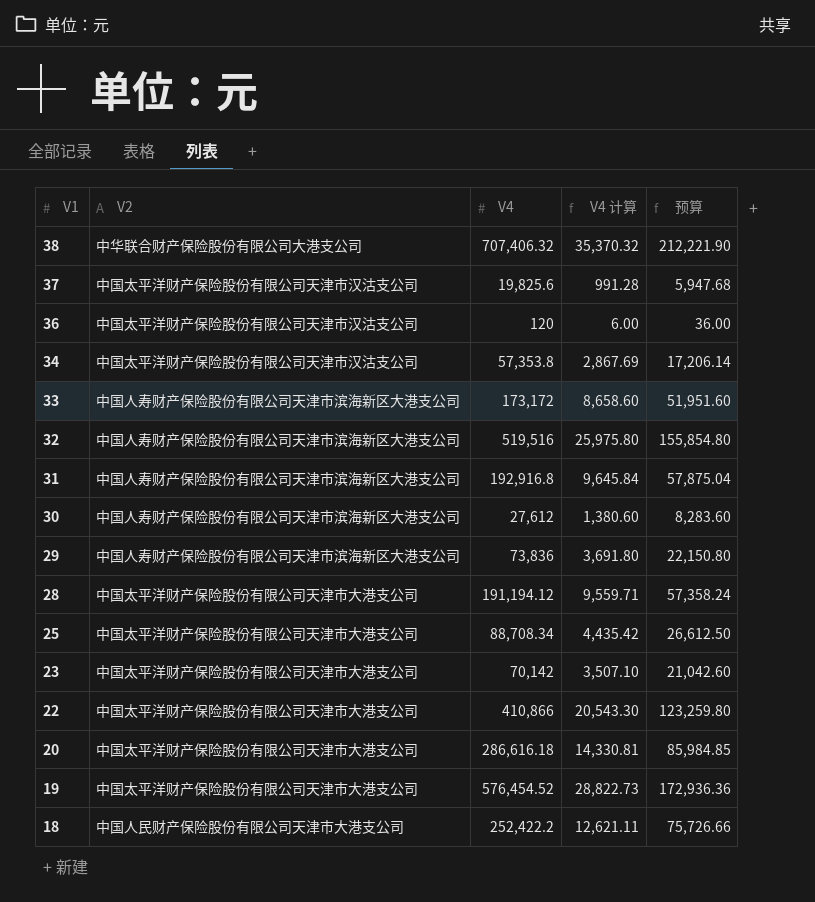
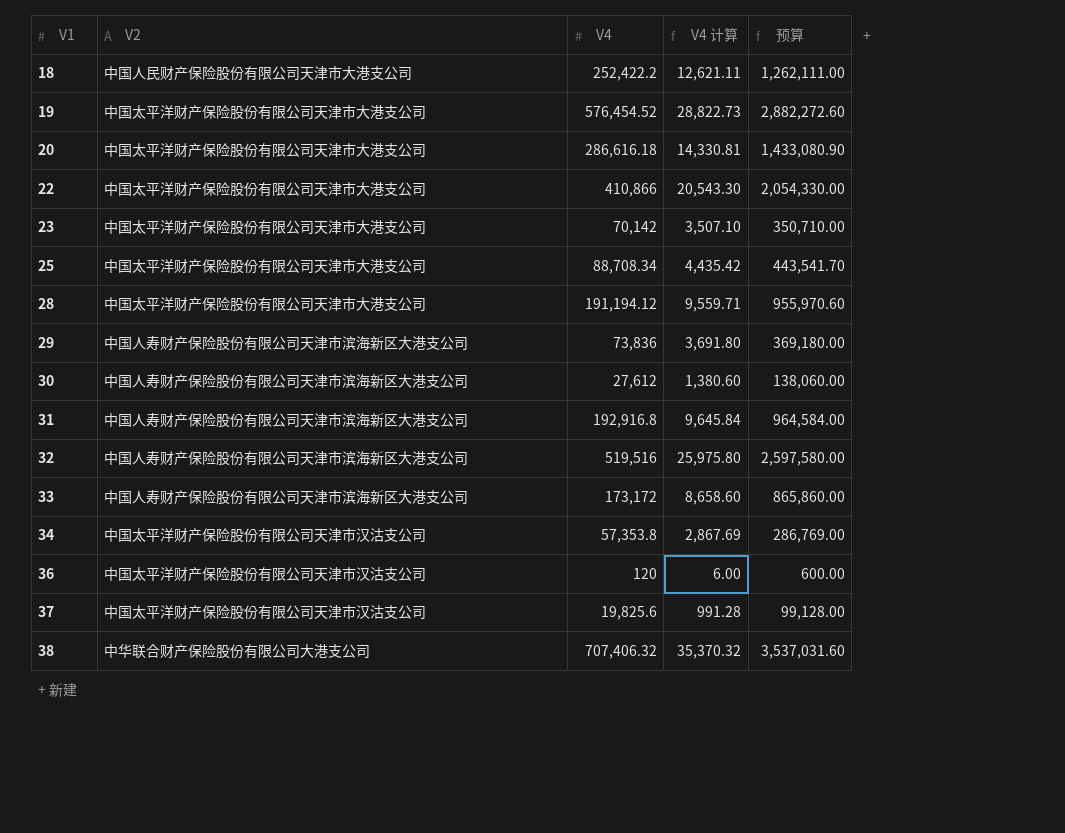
row order: V1 descending -> V1 ascending
column 预算 | formula: [V4] * 0.3 -> [V4] * 5

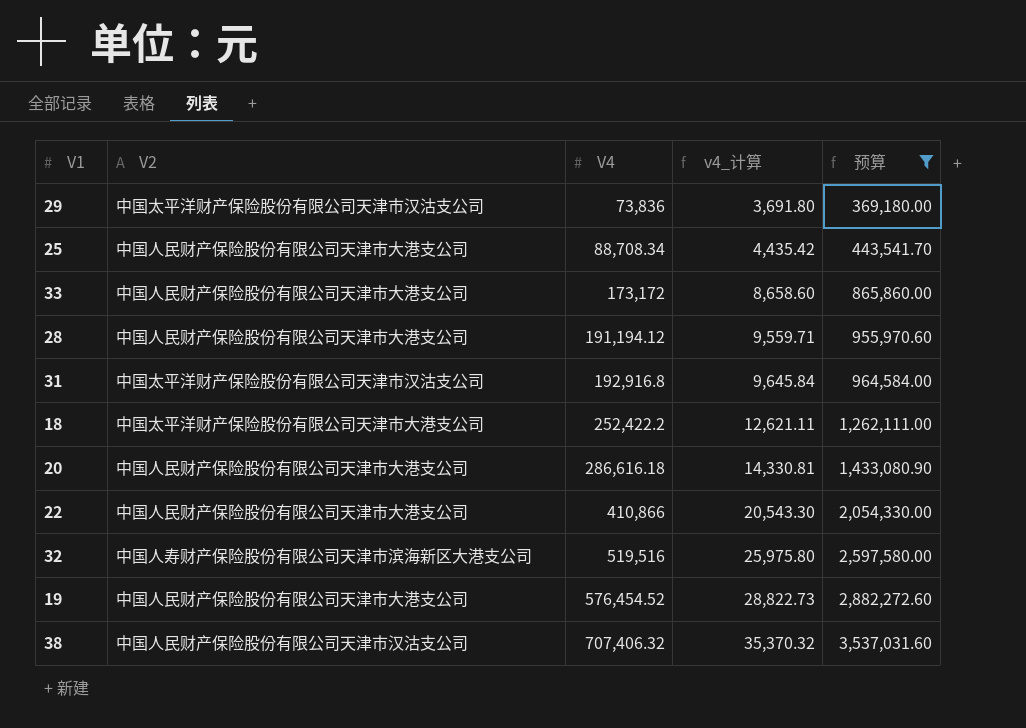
filter: none -> 预算 >= 369,180.00
row order: V1 ascending -> V4 ascending
column name: V4 计算 -> v4_计算
29 | V2: 中国人寿财产保险股份有限公司天津市滨海新区大港支公司 -> 中国太平洋财产保险股份有限公司天津市汉沽支公司
25 | V2: 中国太平洋财产保险股份有限公司天津市大港支公司 -> 中国人民财产保险股份有限公司天津市大港支公司
33 | V2: 中国人寿财产保险股份有限公司天津市滨海新区大港支公司 -> 中国人民财产保险股份有限公司天津市大港支公司
28 | V2: 中国太平洋财产保险股份有限公司天津市大港支公司 -> 中国人民财产保险股份有限公司天津市大港支公司
31 | V2: 中国人寿财产保险股份有限公司天津市滨海新区大港支公司 -> 中国太平洋财产保险股份有限公司天津市汉沽支公司
18 | V2: 中国人民财产保险股份有限公司天津市大港支公司 -> 中国太平洋财产保险股份有限公司天津市大港支公司
20 | V2: 中国太平洋财产保险股份有限公司天津市大港支公司 -> 中国人民财产保险股份有限公司天津市大港支公司
22 | V2: 中国太平洋财产保险股份有限公司天津市大港支公司 -> 中国人民财产保险股份有限公司天津市大港支公司
19 | V2: 中国太平洋财产保险股份有限公司天津市大港支公司 -> 中国人民财产保险股份有限公司天津市大港支公司
38 | V2: 中华联合财产保险股份有限公司大港支公司 -> 中国人民财产保险股份有限公司天津市汉沽支公司

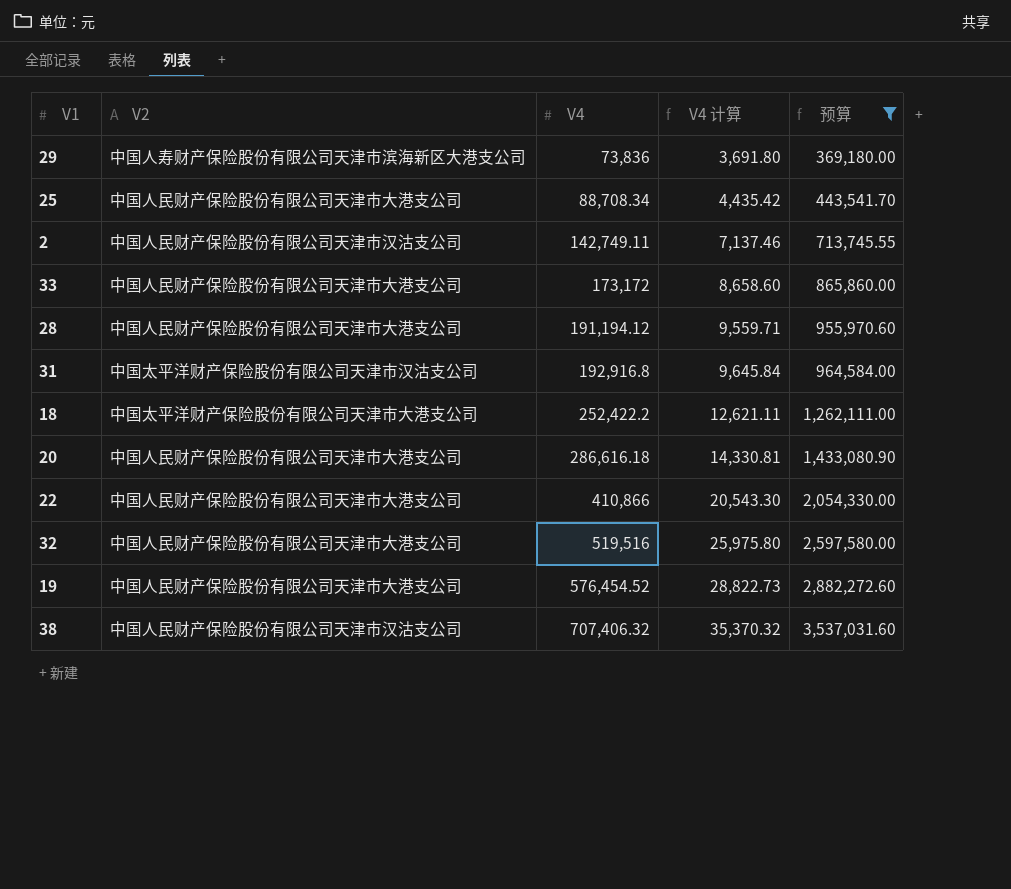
column name: v4_计算 -> V4 计算
29 | V2: 中国太平洋财产保险股份有限公司天津市汉沽支公司 -> 中国人寿财产保险股份有限公司天津市滨海新区大港支公司
row 2: none -> 中国人民财产保险股份有限公司天津市汉沽支公司 | 142,749.11 | 7,137.46 | 713,745.55
32 | V2: 中国人寿财产保险股份有限公司天津市滨海新区大港支公司 -> 中国人民财产保险股份有限公司天津市大港支公司

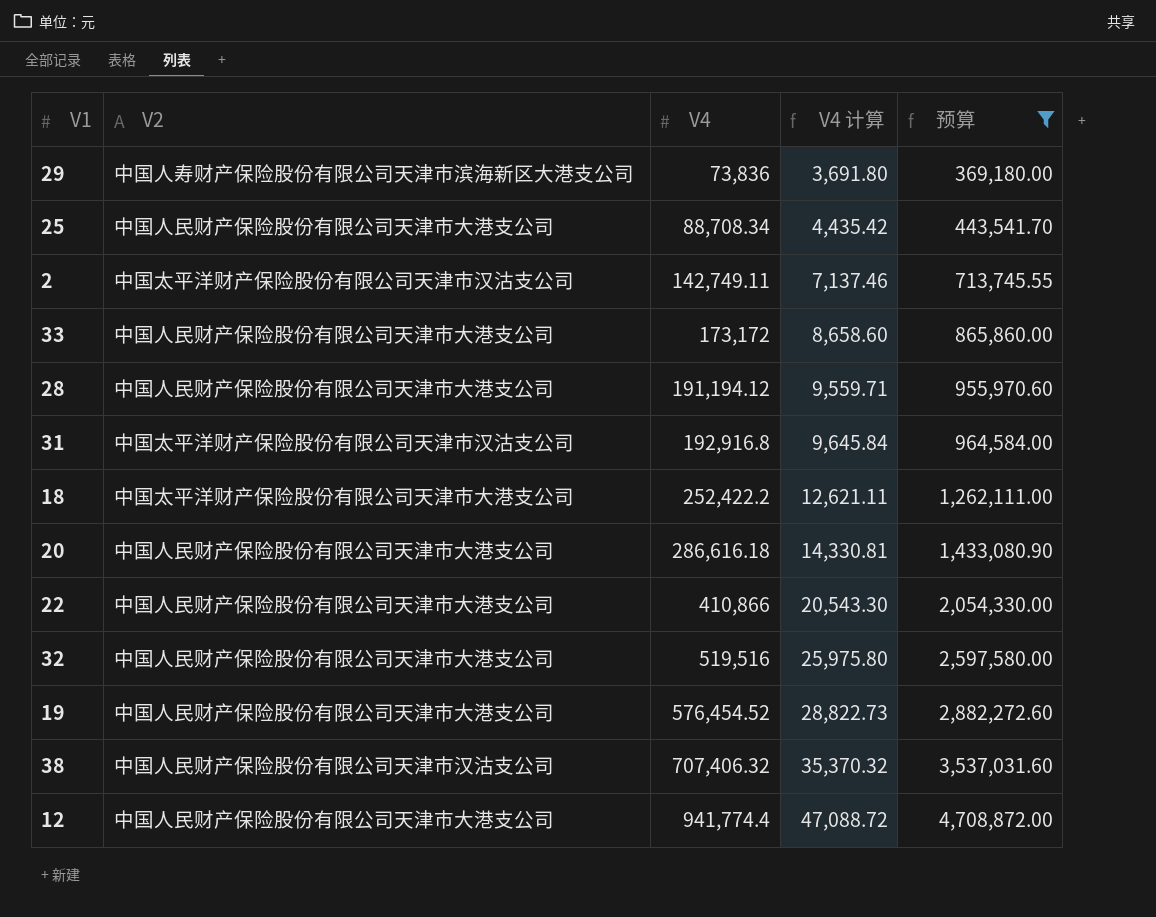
2 | V2: 中国人民财产保险股份有限公司天津市汉沽支公司 -> 中国太平洋财产保险股份有限公司天津市汉沽支公司
row 12: none -> 中国人民财产保险股份有限公司天津市大港支公司 | 941,774.4 | 47,088.72 | 4,708,872.00

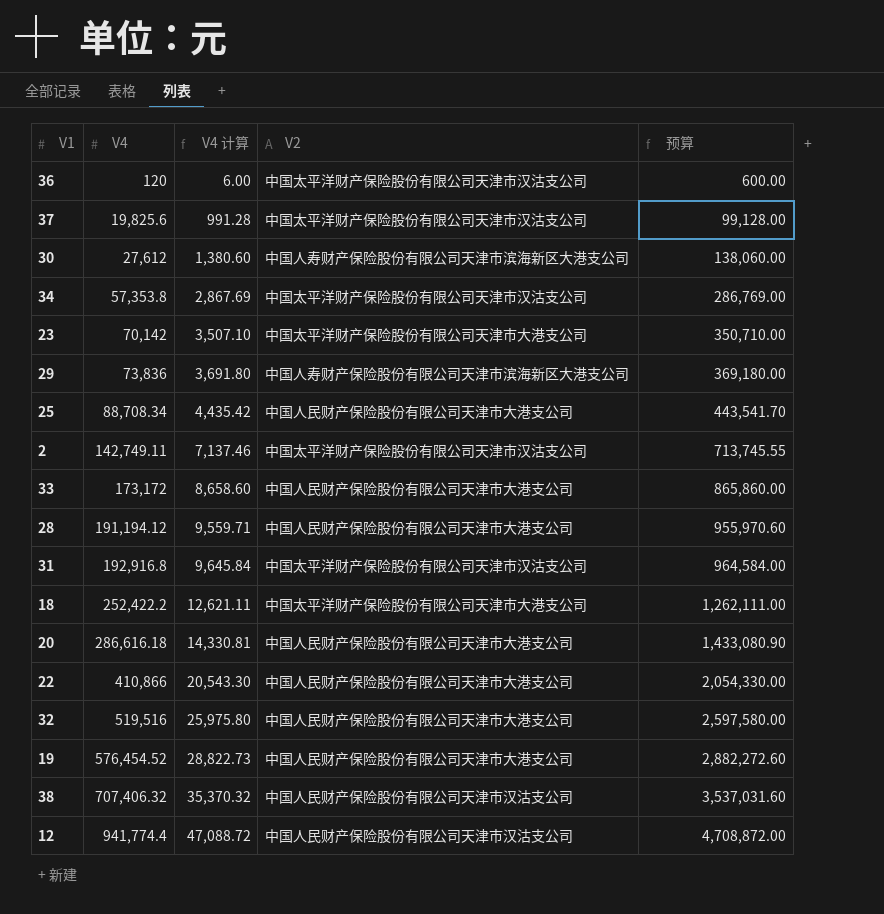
filter: 预算 >= 369,180.00 -> none
column V2 | position: 2 -> 4
12 | V2: 中国人民财产保险股份有限公司天津市大港支公司 -> 中国人民财产保险股份有限公司天津市汉沽支公司

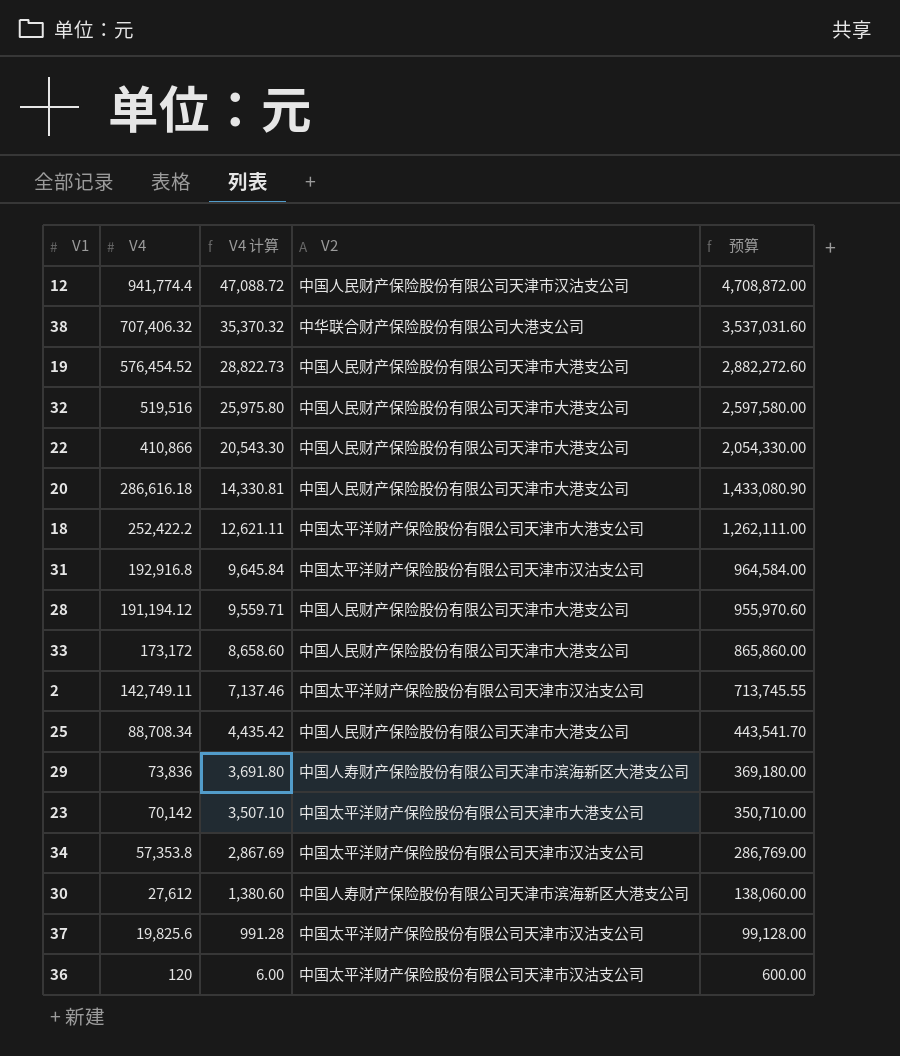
row order: V4 ascending -> V4 descending
38 | V2: 中国人民财产保险股份有限公司天津市汉沽支公司 -> 中华联合财产保险股份有限公司大港支公司

